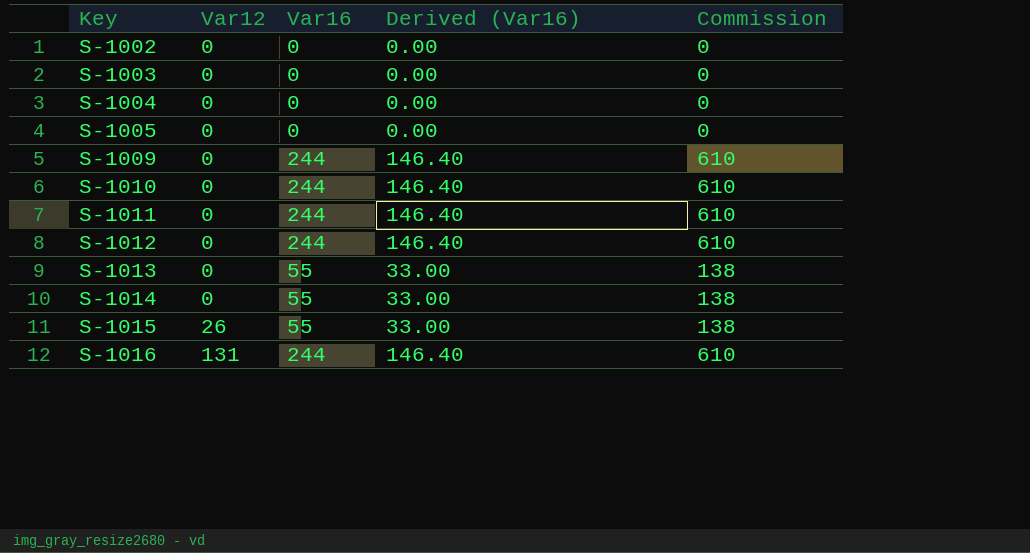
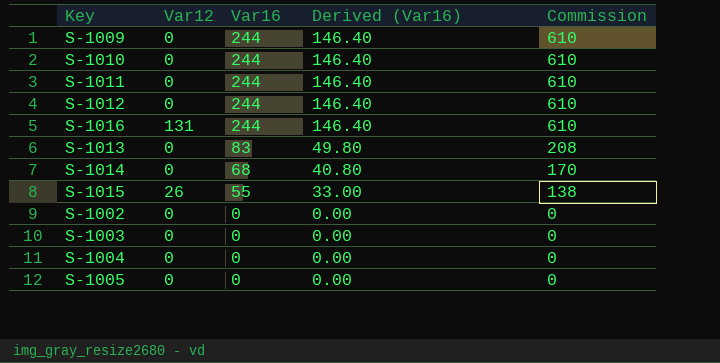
row order: Key ascending -> Var16 descending
S-1013 | Var16: 55 -> 83
S-1013 | Derived (Var16): 33.00 -> 49.80
S-1013 | Commission: 138 -> 208
S-1014 | Var16: 55 -> 68
S-1014 | Derived (Var16): 33.00 -> 40.80
S-1014 | Commission: 138 -> 170

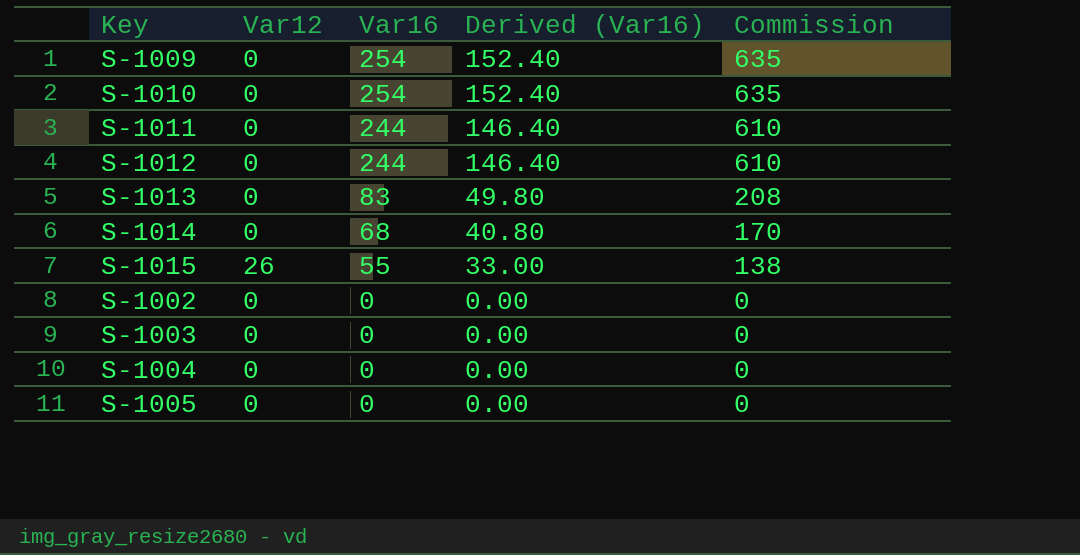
row S-1016: 131 | 244 | 146.40 | 610 -> none
S-1009 | Var16: 244 -> 254
S-1009 | Derived (Var16): 146.40 -> 152.40
S-1009 | Commission: 610 -> 635
S-1010 | Var16: 244 -> 254
S-1010 | Derived (Var16): 146.40 -> 152.40
S-1010 | Commission: 610 -> 635

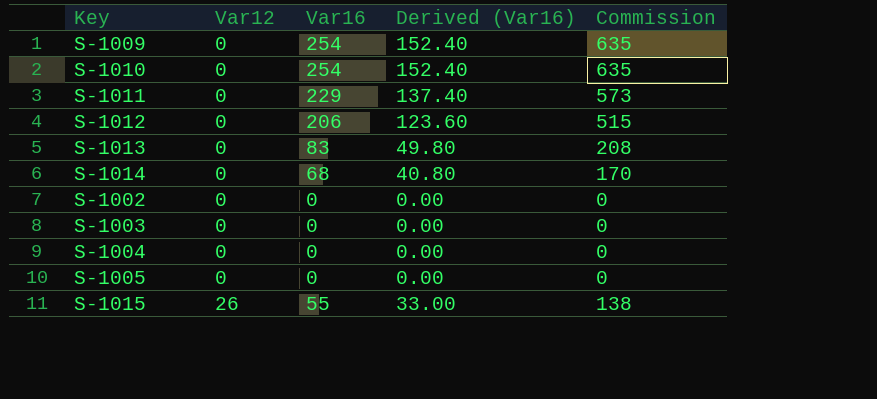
row order: Var16 descending -> Var12 ascending
S-1011 | Var16: 244 -> 229
S-1011 | Derived (Var16): 146.40 -> 137.40
S-1011 | Commission: 610 -> 573
S-1012 | Var16: 244 -> 206
S-1012 | Derived (Var16): 146.40 -> 123.60
S-1012 | Commission: 610 -> 515

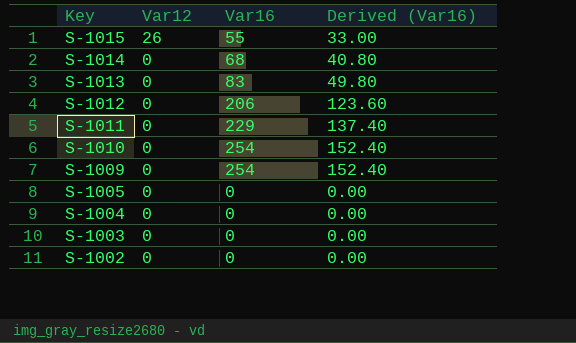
row order: Var12 ascending -> Key descending
column Commission | formula: [Var16] * 2.5 -> none

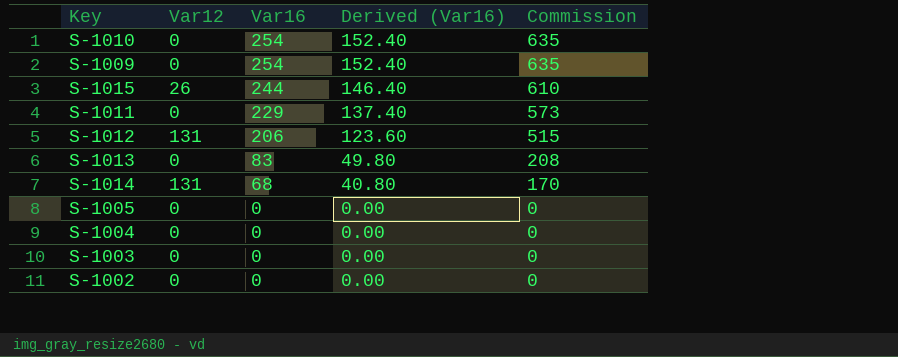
row order: Key descending -> Var16 descending
column Commission | formula: none -> [Var16] * 2.5
S-1015 | Var16: 55 -> 244
S-1015 | Derived (Var16): 33.00 -> 146.40
S-1012 | Var12: 0 -> 131
S-1014 | Var12: 0 -> 131

